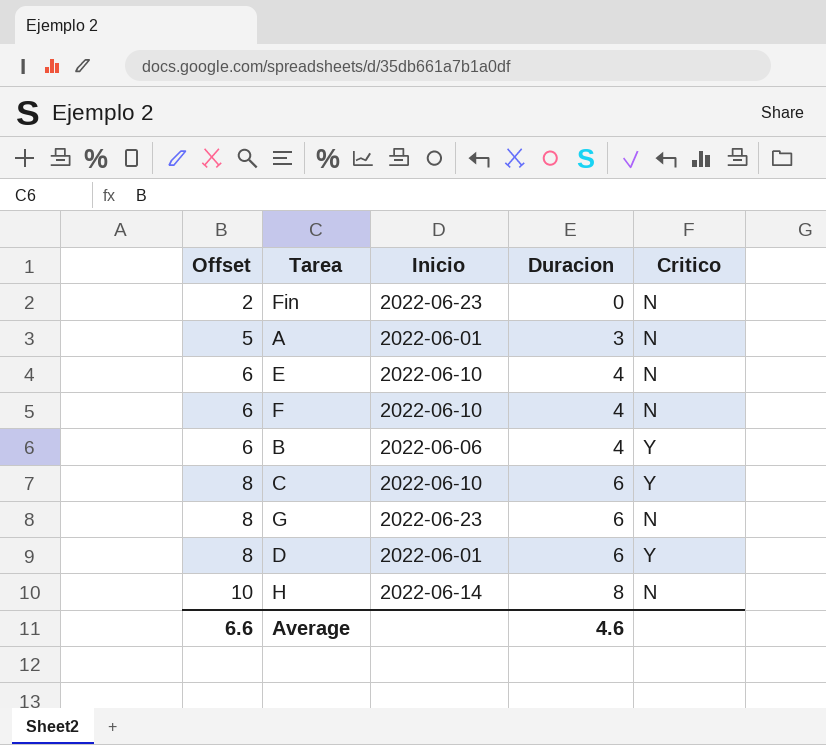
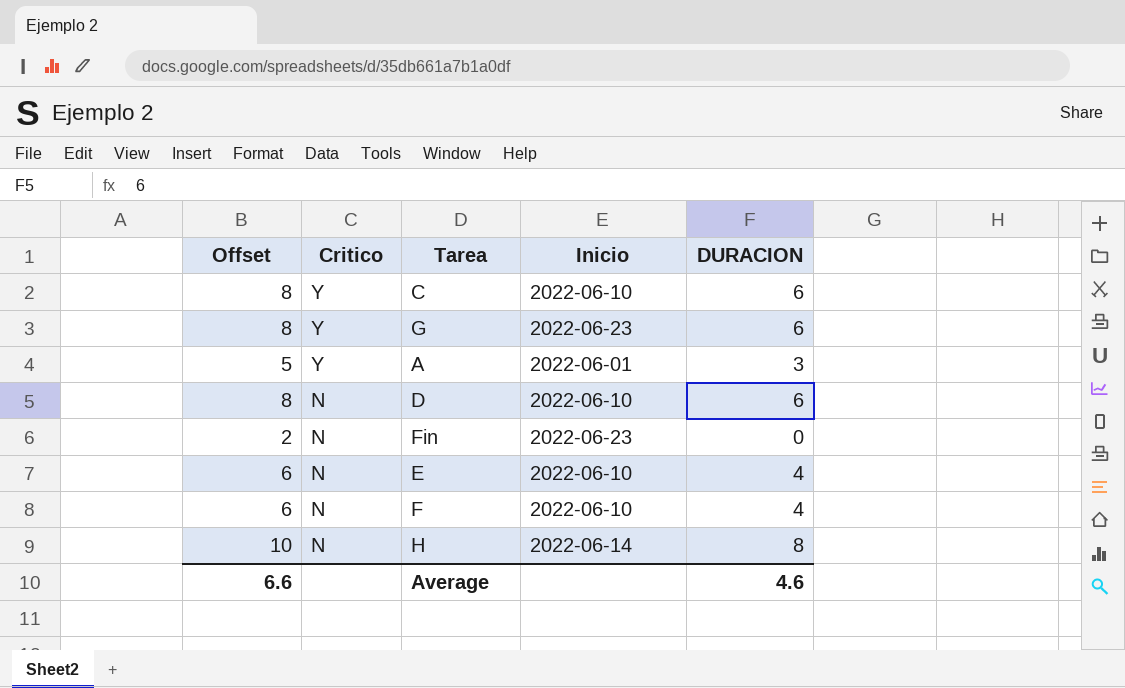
row order: Offset ascending -> Critico descending
column Critico | position: 5 -> 2
column name: Duracion -> DURACION
row B: 6 | 2022-06-06 | 4 | Y -> none
G | Critico: N -> Y
A | Critico: N -> Y
D | Critico: Y -> N
D | Inicio: 2022-06-01 -> 2022-06-10

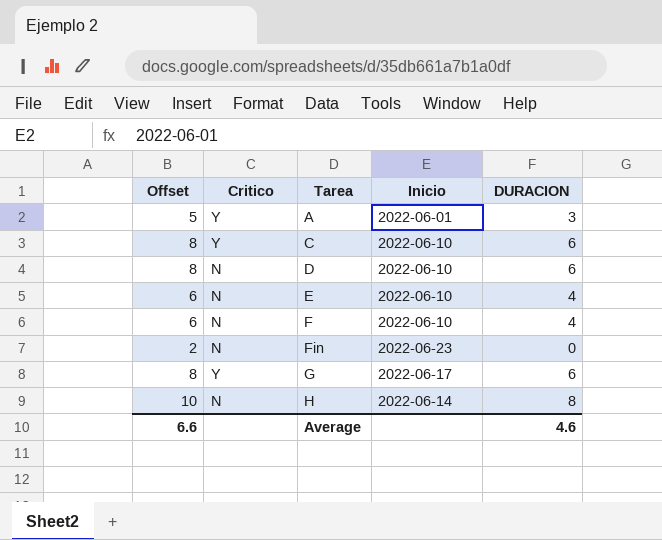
row order: Critico descending -> Tarea ascending
G | Inicio: 2022-06-23 -> 2022-06-17

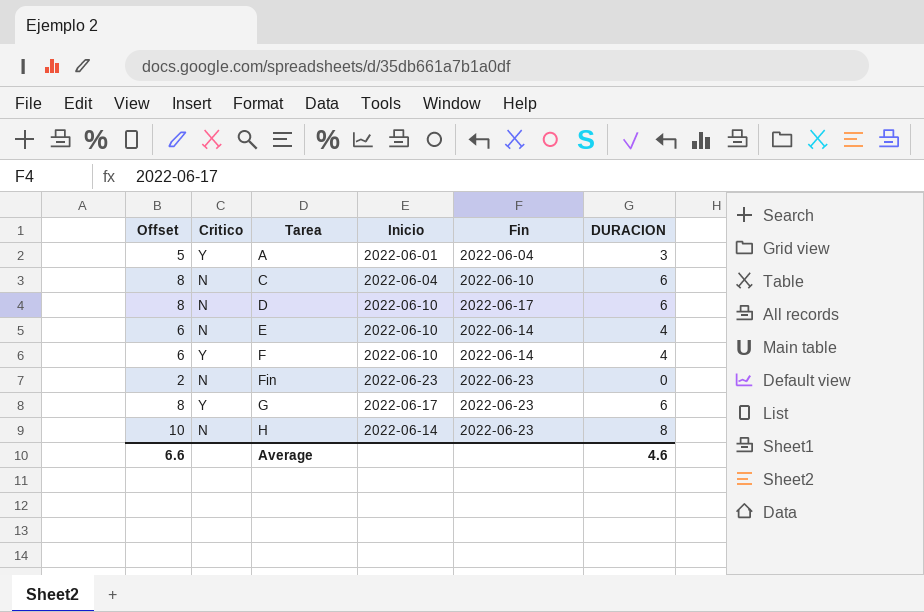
column Fin | position: none -> 5
C | Critico: Y -> N
C | Inicio: 2022-06-10 -> 2022-06-04
F | Critico: N -> Y

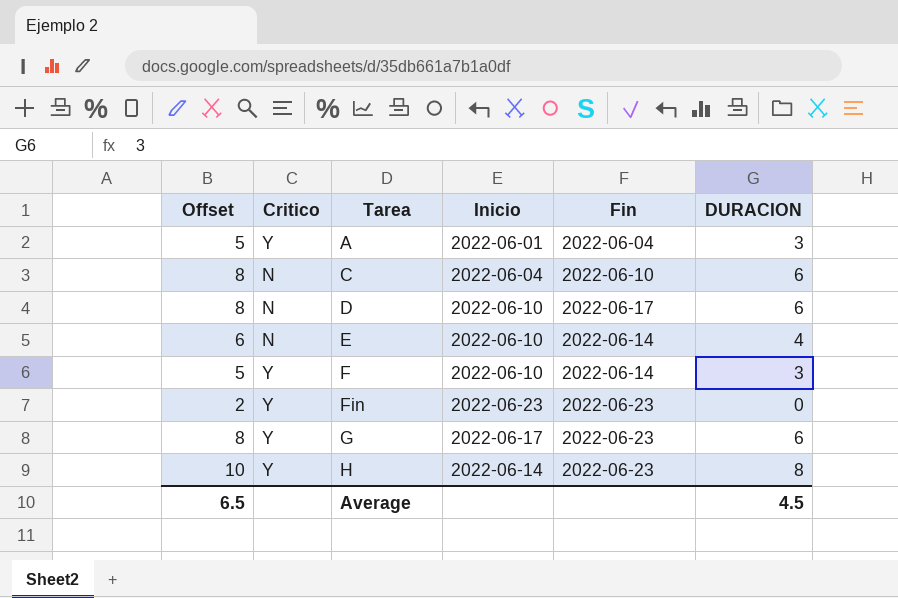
F | Offset: 6 -> 5
F | DURACION: 4 -> 3
Fin | Critico: N -> Y
H | Critico: N -> Y
Average | Offset: 6.6 -> 6.5
Average | DURACION: 4.6 -> 4.5

